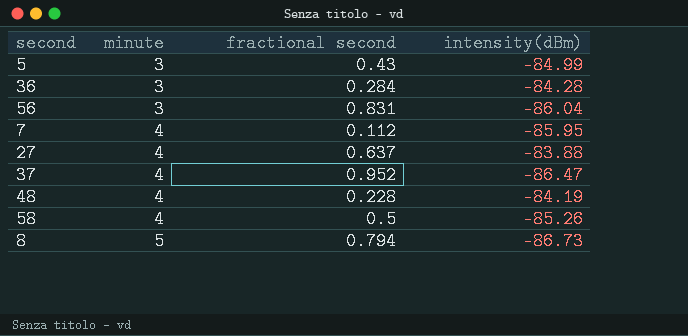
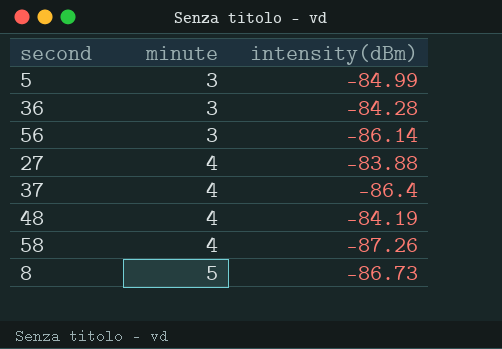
column fractional second | position: 3 -> none
row 7: 4 | 0.112 | -85.95 -> none
56 | intensity(dBm): -86.04 -> -86.14
37 | intensity(dBm): -86.47 -> -86.4
58 | intensity(dBm): -85.26 -> -87.26

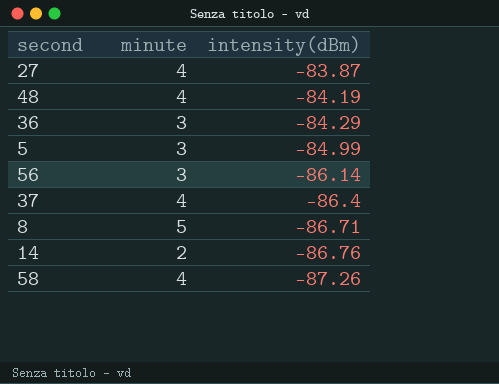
row order: minute ascending -> intensity(dBm) descending
27 | intensity(dBm): -83.88 -> -83.87
36 | intensity(dBm): -84.28 -> -84.29
8 | intensity(dBm): -86.73 -> -86.71
row 14: none -> 2 | -86.76

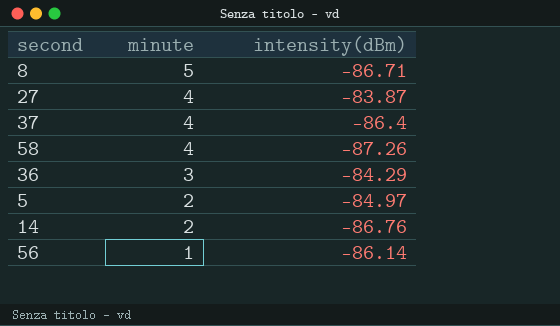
row order: intensity(dBm) descending -> minute descending
row 48: 4 | -84.19 -> none
5 | minute: 3 -> 2
5 | intensity(dBm): -84.99 -> -84.97
56 | minute: 3 -> 1

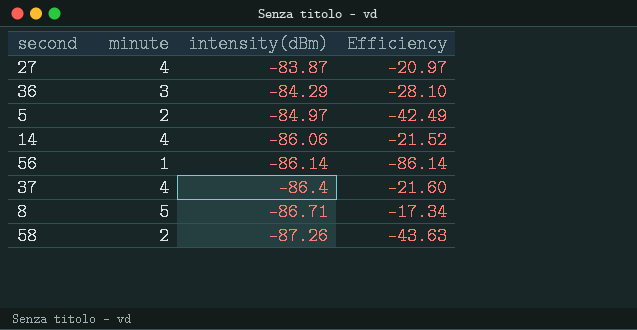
row order: minute descending -> intensity(dBm) descending
column Efficiency | formula: none -> [intensity(dBm)] / [minute]
14 | minute: 2 -> 4
14 | intensity(dBm): -86.76 -> -86.06
58 | minute: 4 -> 2

